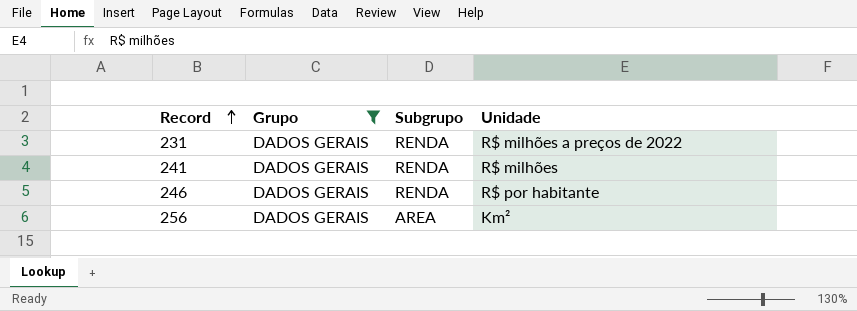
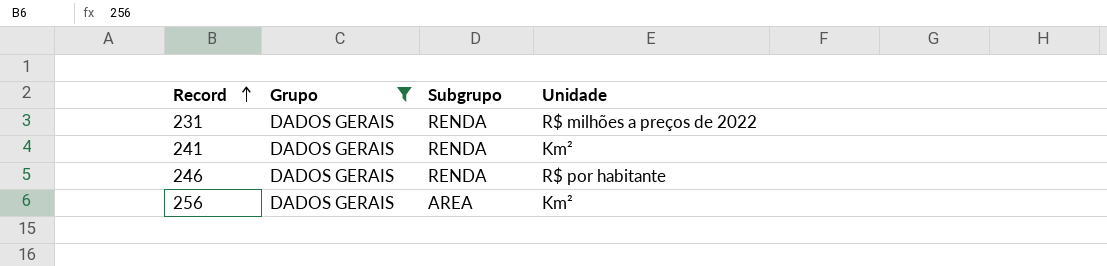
241 | Unidade: R$ milhões -> Km²

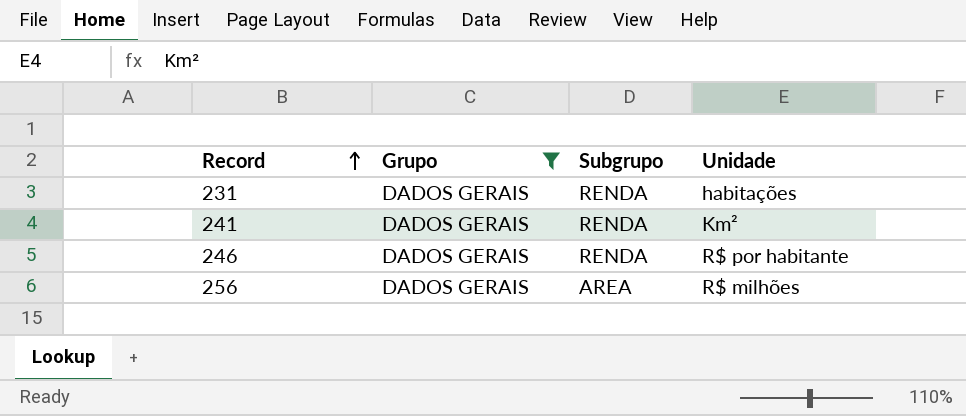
231 | Unidade: R$ milhões a preços de 2022 -> habitações
256 | Unidade: Km² -> R$ milhões

